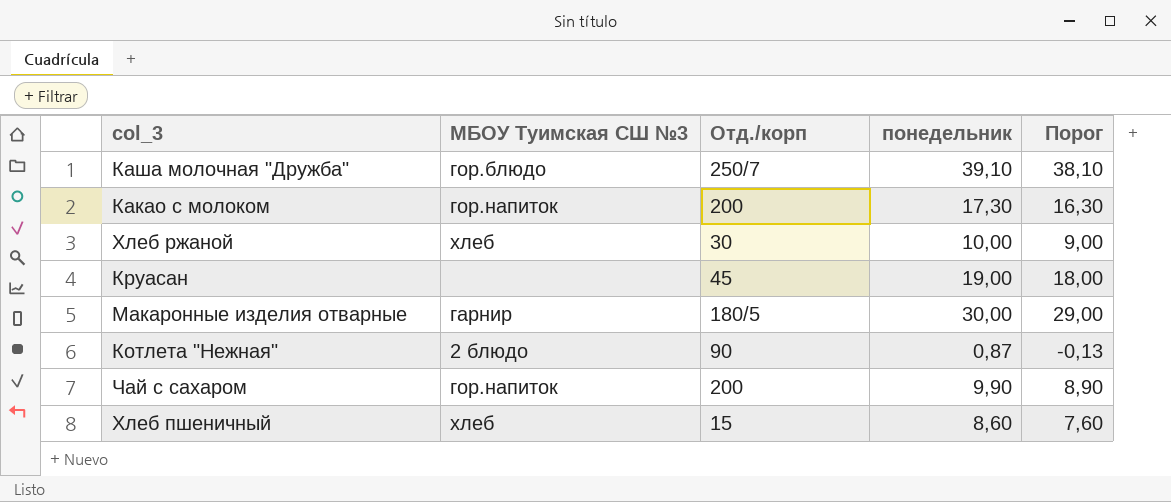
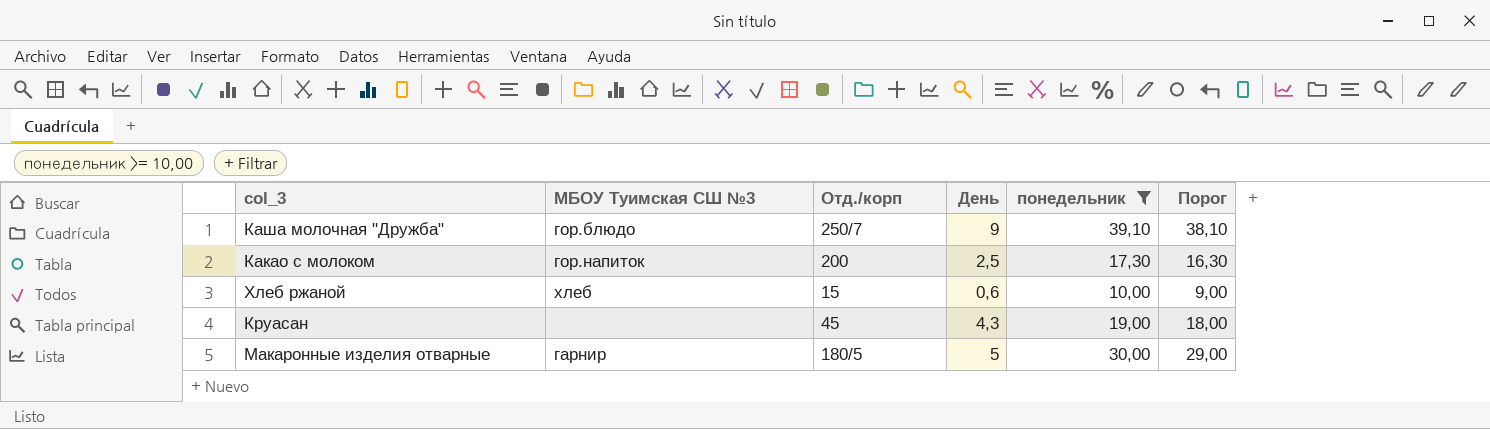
filter: none -> понедельник >= 10,00
column День | position: none -> 4
Хлеб ржаной | Отд./корп: 30 -> 15

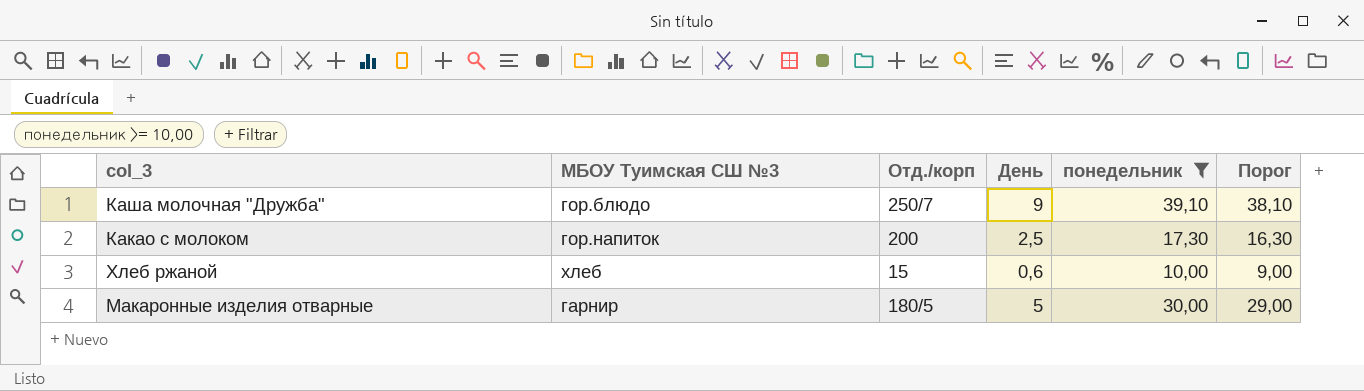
row Круасан: none | 45 | 4,3 | 19,00 | 18,00 -> none

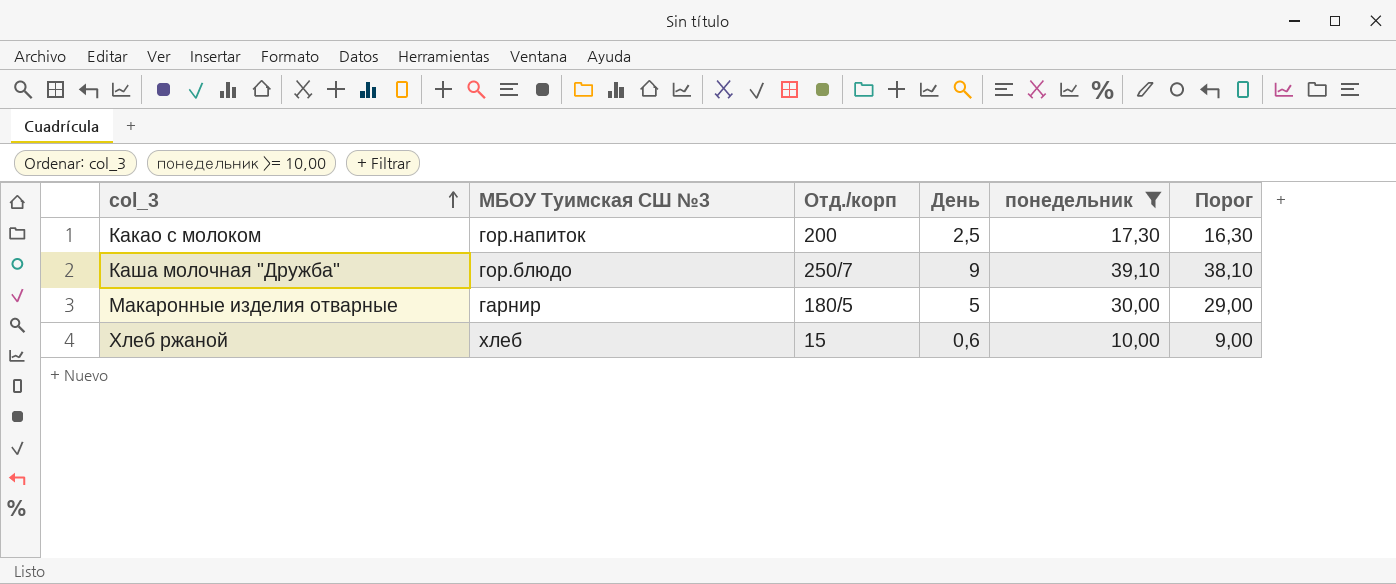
row order: none -> col_3 ascending

